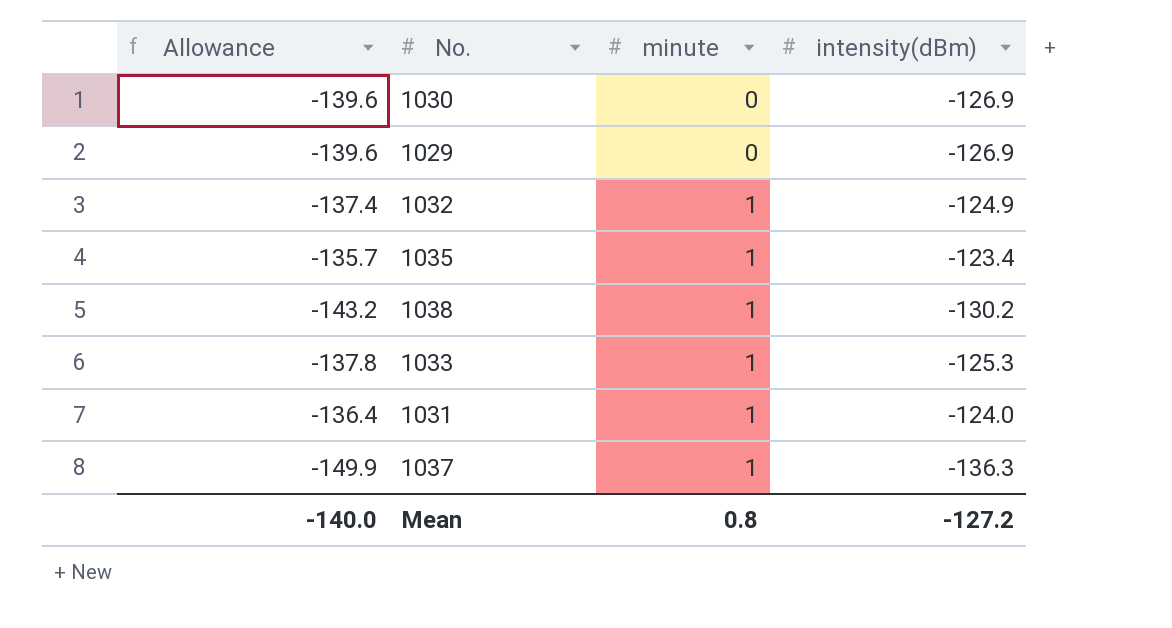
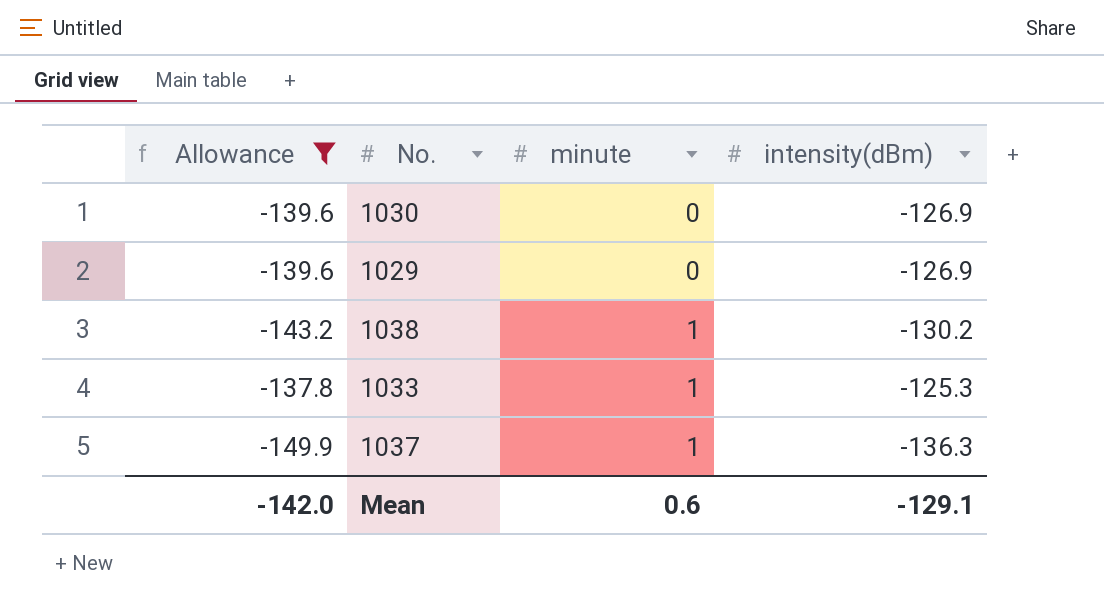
filter: none -> Allowance <= -137.8
Mean | Allowance: -140.0 -> -142.0
Mean | minute: 0.8 -> 0.6
Mean | intensity(dBm): -127.2 -> -129.1

